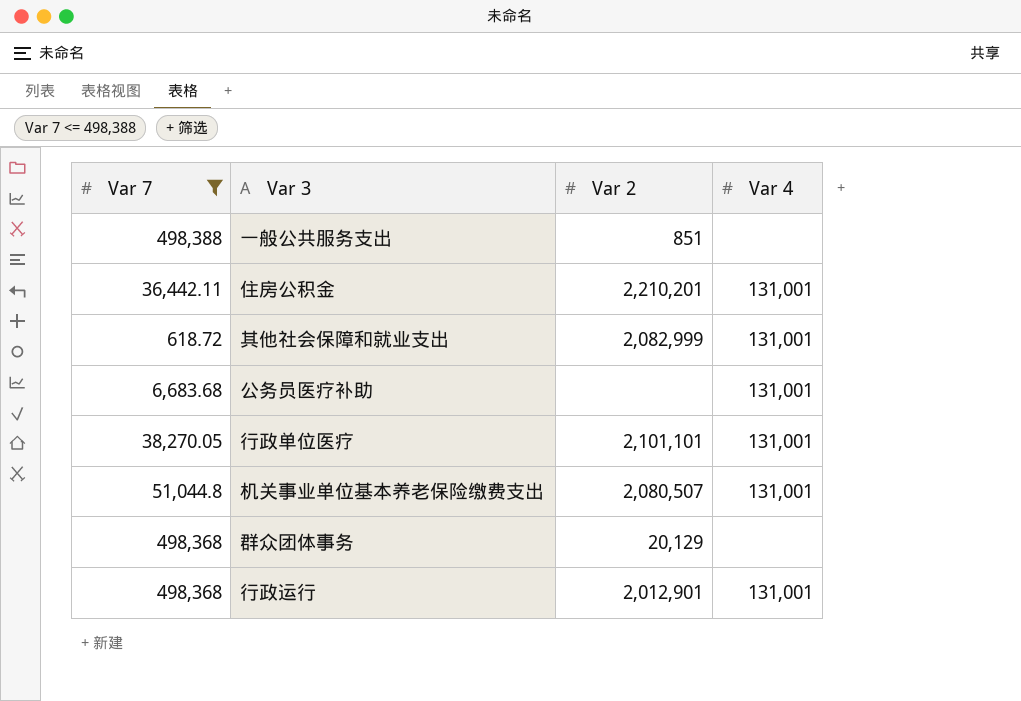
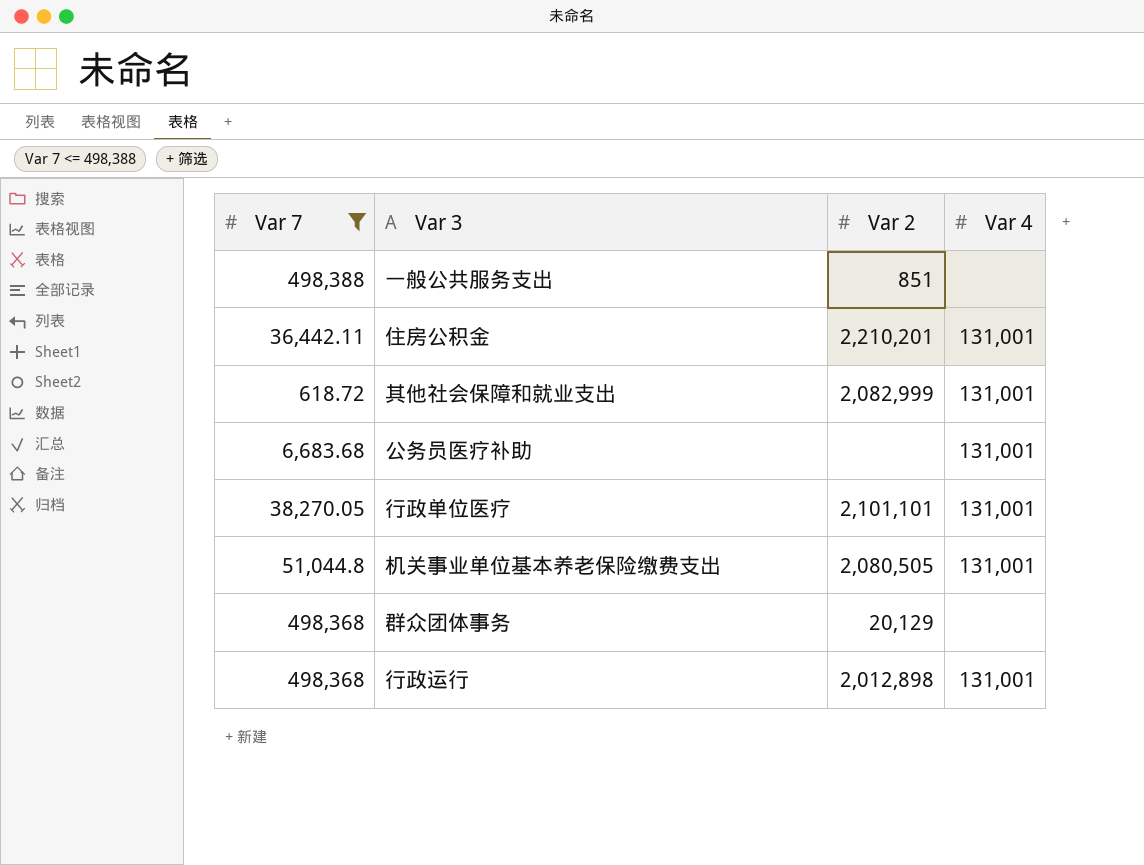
机关事业单位基本养老保险缴费支出 | Var 2: 2,080,507 -> 2,080,505
行政运行 | Var 2: 2,012,901 -> 2,012,898

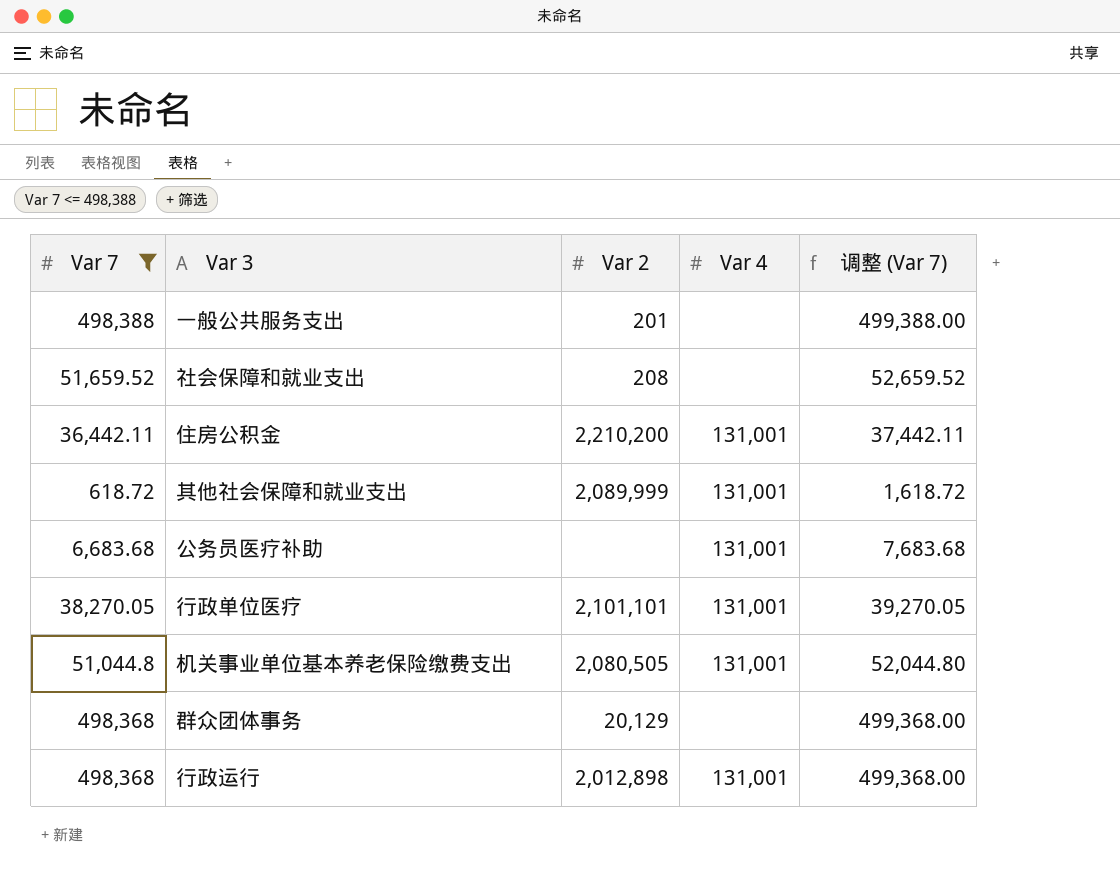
column 调整 (Var 7) | formula: none -> [Var 7] + 1000
一般公共服务支出 | Var 2: 851 -> 201
row 社会保障和就业支出: none -> 51,659.52 | 208 | none | 52,659.52
住房公积金 | Var 2: 2,210,201 -> 2,210,200
其他社会保障和就业支出 | Var 2: 2,082,999 -> 2,089,999

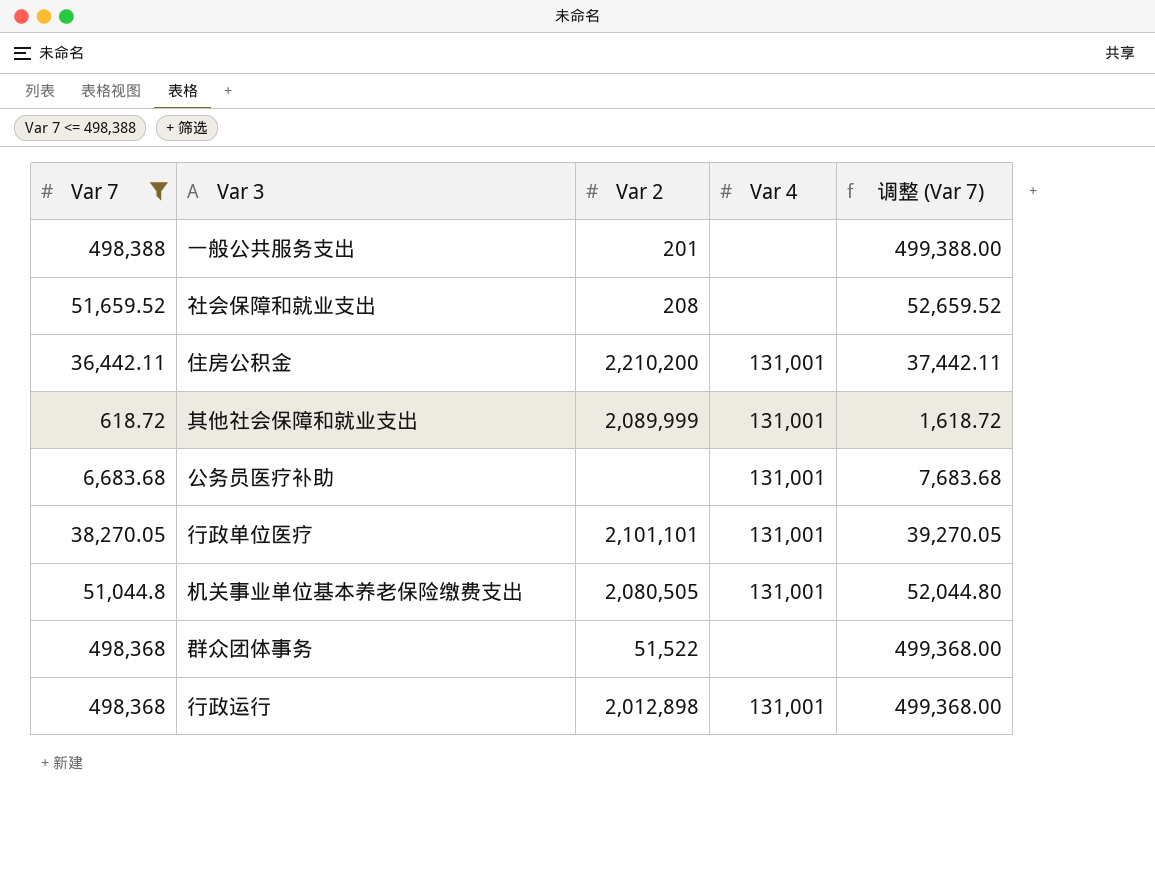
群众团体事务 | Var 2: 20,129 -> 51,522

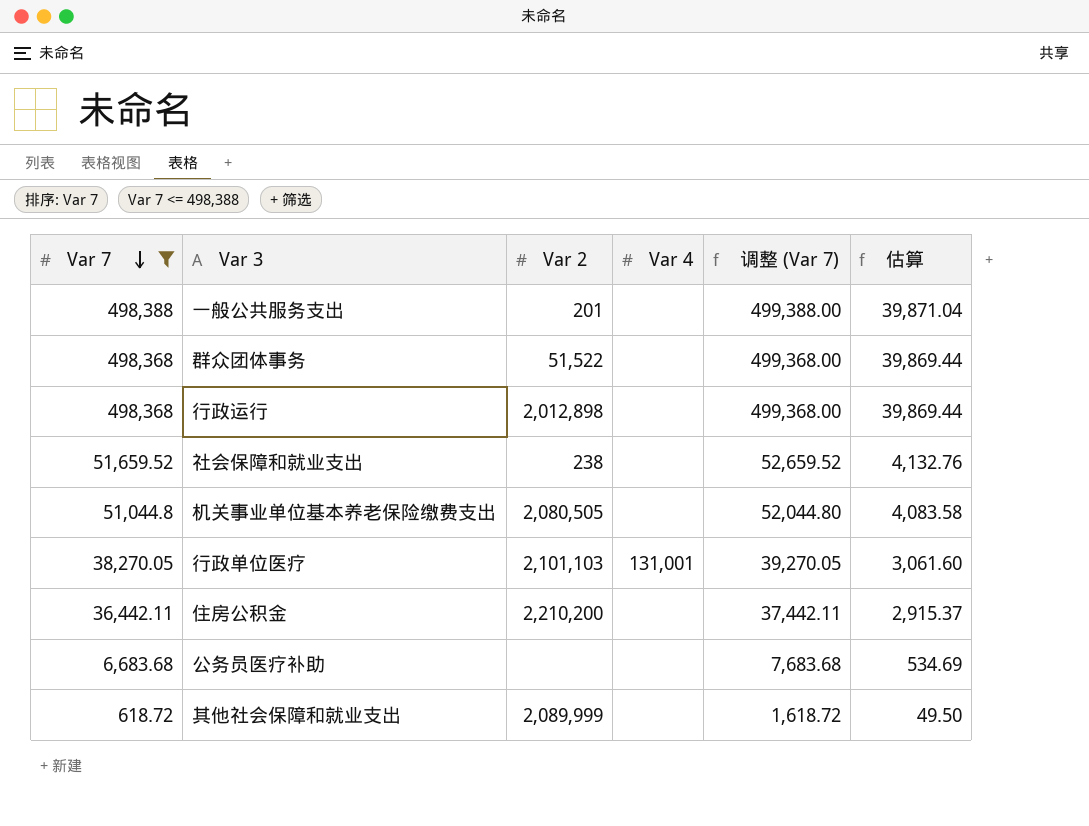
row order: none -> Var 7 descending
column 估算 | formula: none -> [Var 7] * 0.08
行政运行 | Var 4: 131,001 -> none
社会保障和就业支出 | Var 2: 208 -> 238
机关事业单位基本养老保险缴费支出 | Var 4: 131,001 -> none
行政单位医疗 | Var 2: 2,101,101 -> 2,101,103
住房公积金 | Var 4: 131,001 -> none
公务员医疗补助 | Var 4: 131,001 -> none
其他社会保障和就业支出 | Var 4: 131,001 -> none

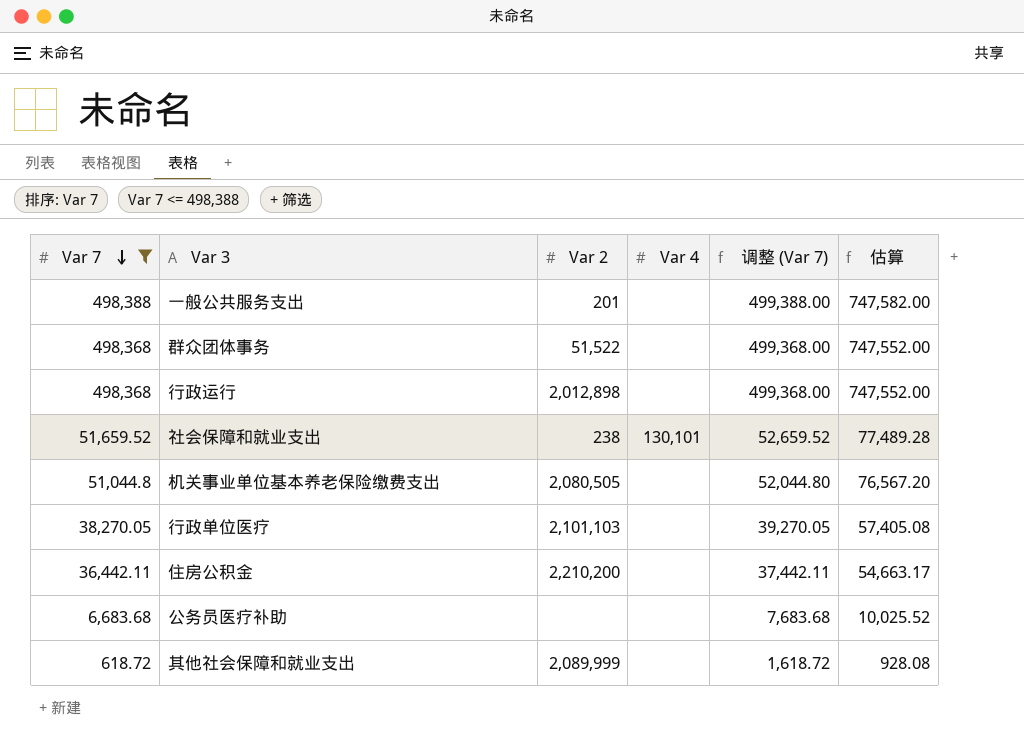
column 估算 | formula: [Var 7] * 0.08 -> [Var 7] * 1.5
社会保障和就业支出 | Var 4: none -> 130,101
行政单位医疗 | Var 4: 131,001 -> none

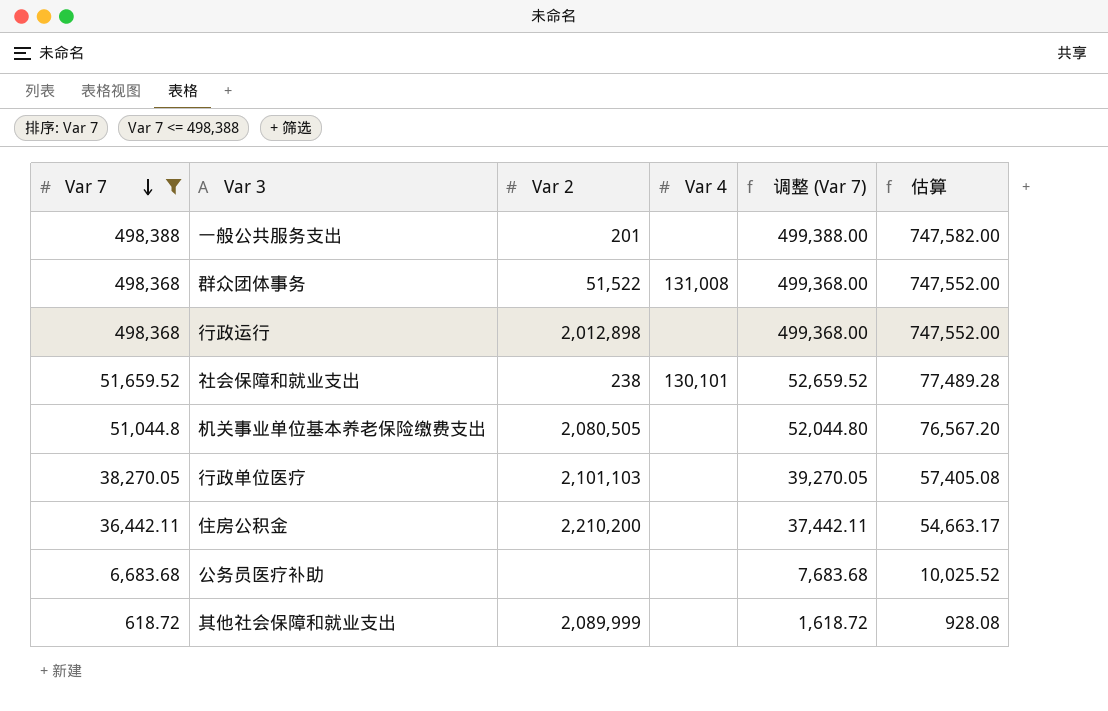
群众团体事务 | Var 4: none -> 131,008

